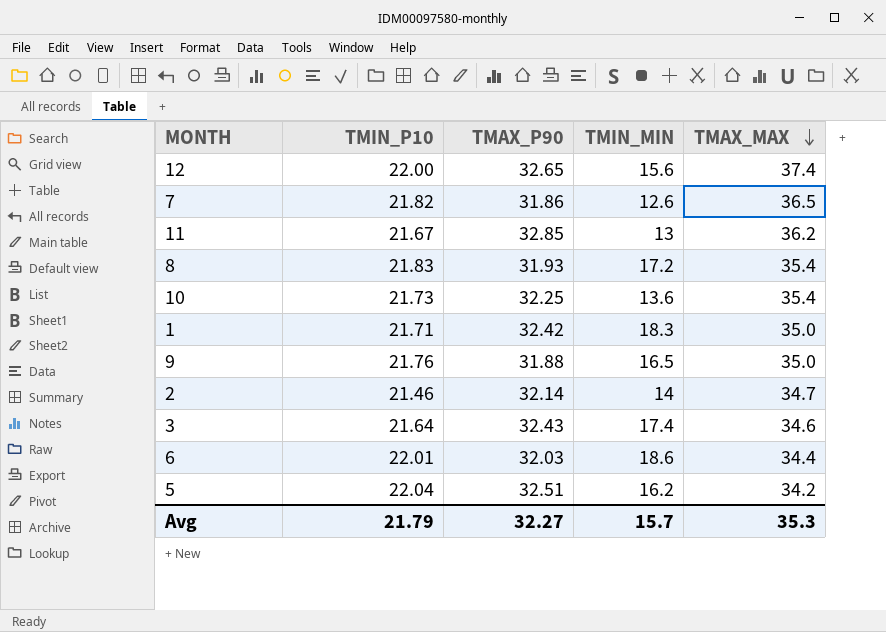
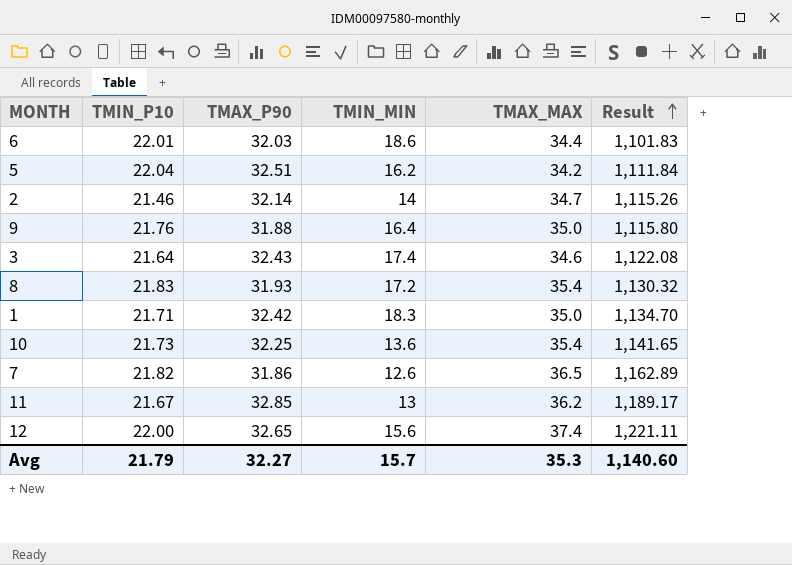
row order: TMAX_MAX descending -> Result ascending
column Result | formula: none -> [TMAX_P90] * [TMAX_MAX]
9 | TMIN_MIN: 16.5 -> 16.4

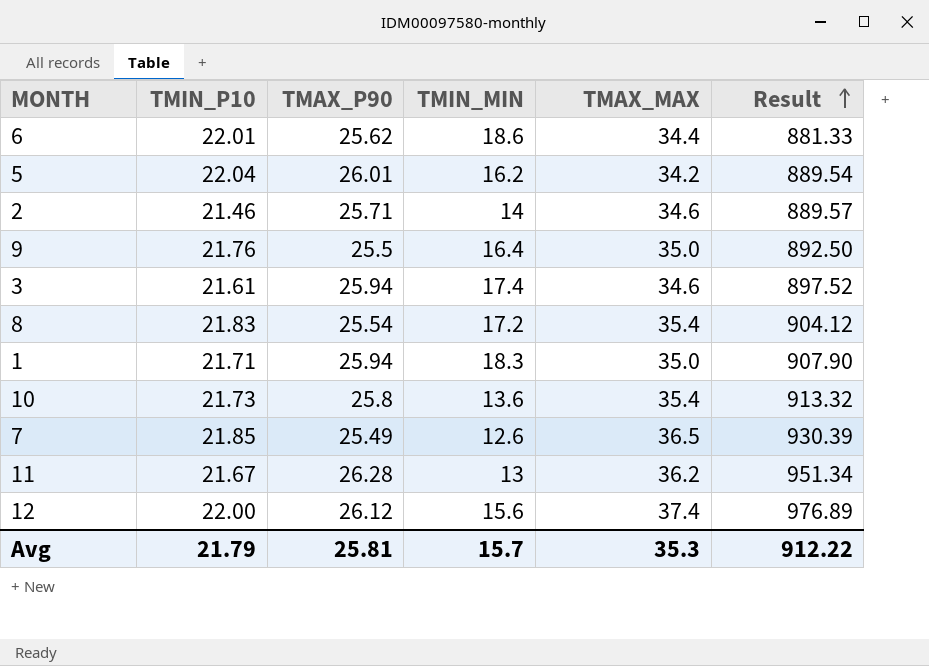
6 | TMAX_P90: 32.03 -> 25.62
6 | Result: 1,101.83 -> 881.33
5 | TMAX_P90: 32.51 -> 26.01
5 | Result: 1,111.84 -> 889.54
2 | TMAX_P90: 32.14 -> 25.71
2 | TMAX_MAX: 34.7 -> 34.6
2 | Result: 1,115.26 -> 889.57
9 | TMAX_P90: 31.88 -> 25.5
9 | Result: 1,115.80 -> 892.50
3 | TMIN_P10: 21.64 -> 21.61
3 | TMAX_P90: 32.43 -> 25.94
3 | Result: 1,122.08 -> 897.52
8 | TMAX_P90: 31.93 -> 25.54
8 | Result: 1,130.32 -> 904.12
1 | TMAX_P90: 32.42 -> 25.94
1 | Result: 1,134.70 -> 907.90
10 | TMAX_P90: 32.25 -> 25.8
10 | Result: 1,141.65 -> 913.32
7 | TMIN_P10: 21.82 -> 21.85
7 | TMAX_P90: 31.86 -> 25.49
7 | Result: 1,162.89 -> 930.39
11 | TMAX_P90: 32.85 -> 26.28
11 | Result: 1,189.17 -> 951.34
12 | TMAX_P90: 32.65 -> 26.12
12 | Result: 1,221.11 -> 976.89
Avg | TMAX_P90: 32.27 -> 25.81
Avg | Result: 1,140.60 -> 912.22

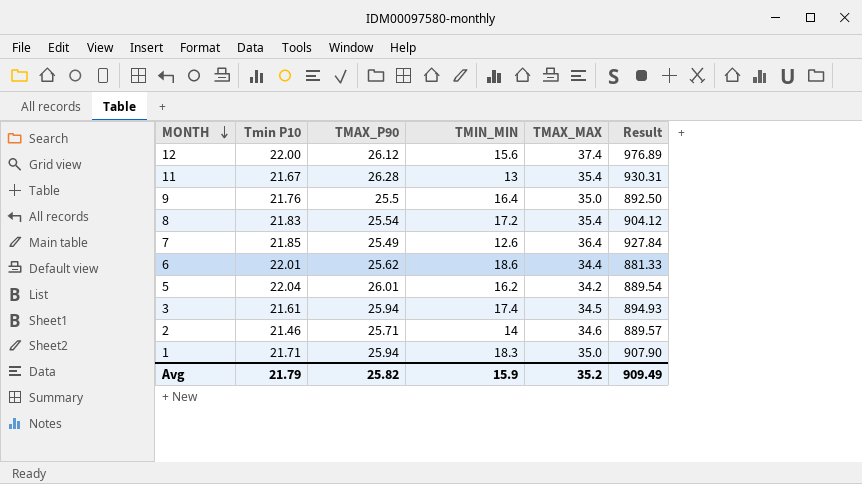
row order: Result ascending -> MONTH descending
column name: TMIN_P10 -> Tmin P10
row 10: 21.73 | 25.8 | 13.6 | 35.4 | 913.32 -> none
11 | TMAX_MAX: 36.2 -> 35.4
11 | Result: 951.34 -> 930.31
7 | TMAX_MAX: 36.5 -> 36.4
7 | Result: 930.39 -> 927.84
3 | TMAX_MAX: 34.6 -> 34.5
3 | Result: 897.52 -> 894.93
Avg | TMAX_P90: 25.81 -> 25.82
Avg | TMIN_MIN: 15.7 -> 15.9
Avg | TMAX_MAX: 35.3 -> 35.2
Avg | Result: 912.22 -> 909.49

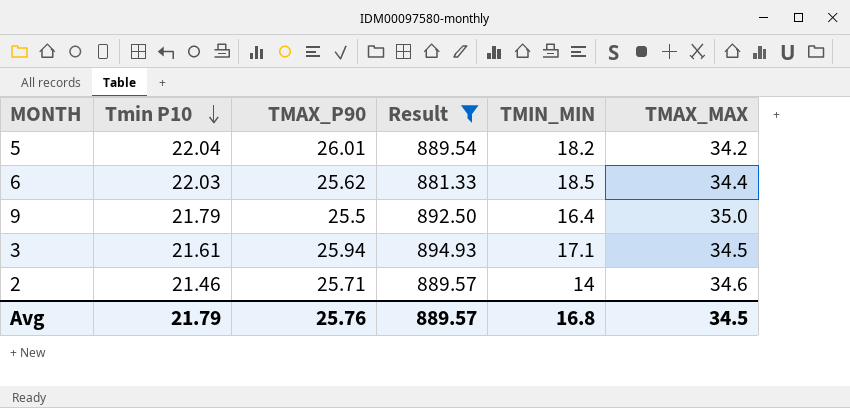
filter: none -> Result <= 894.93
row order: MONTH descending -> Tmin P10 descending
column Result | position: 6 -> 4
5 | TMIN_MIN: 16.2 -> 18.2
6 | Tmin P10: 22.01 -> 22.03
6 | TMIN_MIN: 18.6 -> 18.5
9 | Tmin P10: 21.76 -> 21.79
3 | TMIN_MIN: 17.4 -> 17.1
Avg | TMAX_P90: 25.82 -> 25.76
Avg | Result: 909.49 -> 889.57
Avg | TMIN_MIN: 15.9 -> 16.8
Avg | TMAX_MAX: 35.2 -> 34.5

